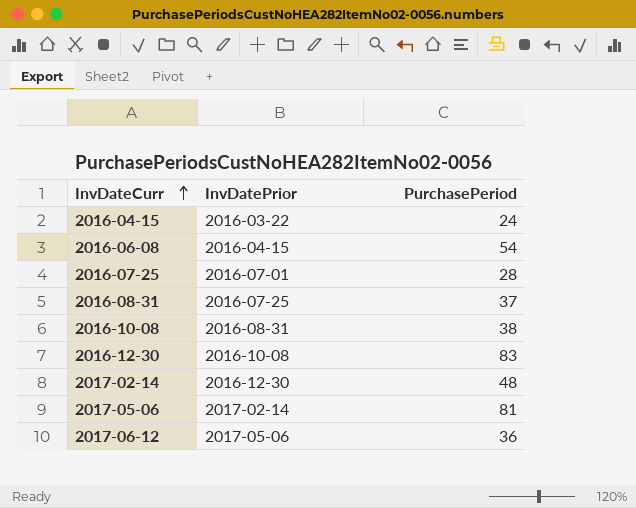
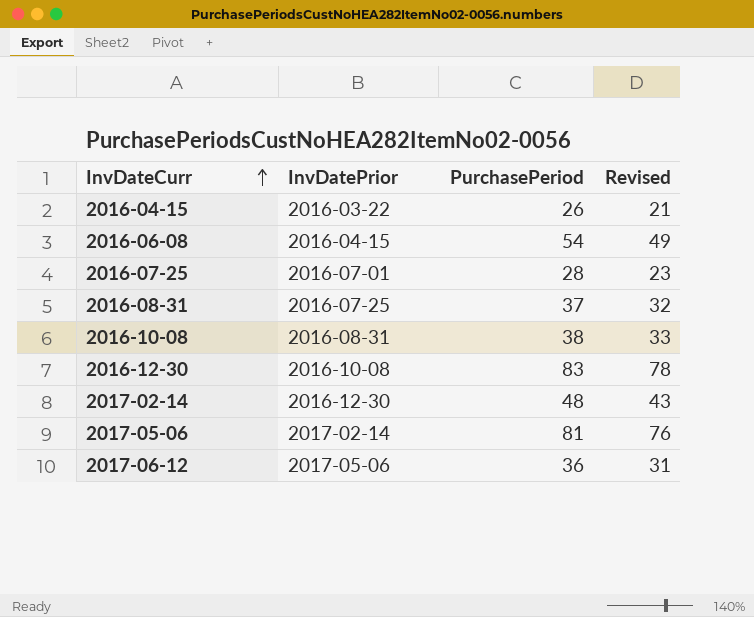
column Revised | formula: none -> [PurchasePeriod] - 5
2016-04-15 | PurchasePeriod: 24 -> 26

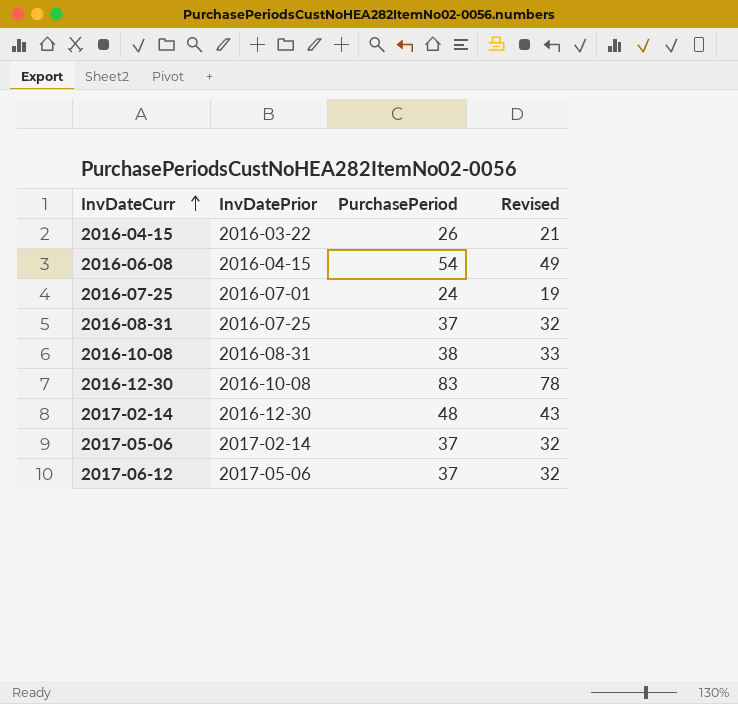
2016-07-25 | PurchasePeriod: 28 -> 24
2016-07-25 | Revised: 23 -> 19
2017-05-06 | PurchasePeriod: 81 -> 37
2017-05-06 | Revised: 76 -> 32
2017-06-12 | PurchasePeriod: 36 -> 37
2017-06-12 | Revised: 31 -> 32

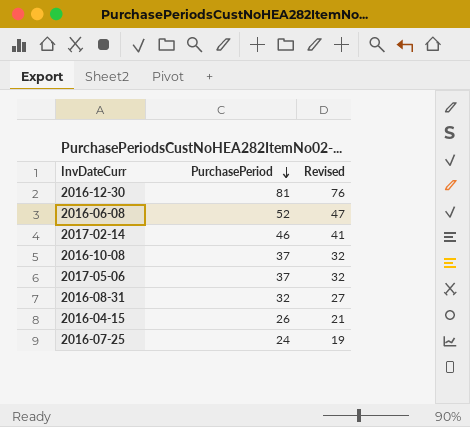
row order: InvDateCurr ascending -> PurchasePeriod descending
column InvDatePrior | position: 2 -> none
row 2017-06-12: 2017-05-06 | 37 | 32 -> none
2016-12-30 | PurchasePeriod: 83 -> 81
2016-12-30 | Revised: 78 -> 76
2016-06-08 | PurchasePeriod: 54 -> 52
2016-06-08 | Revised: 49 -> 47
2017-02-14 | PurchasePeriod: 48 -> 46
2017-02-14 | Revised: 43 -> 41
2016-10-08 | PurchasePeriod: 38 -> 37
2016-10-08 | Revised: 33 -> 32
2016-08-31 | PurchasePeriod: 37 -> 32
2016-08-31 | Revised: 32 -> 27

